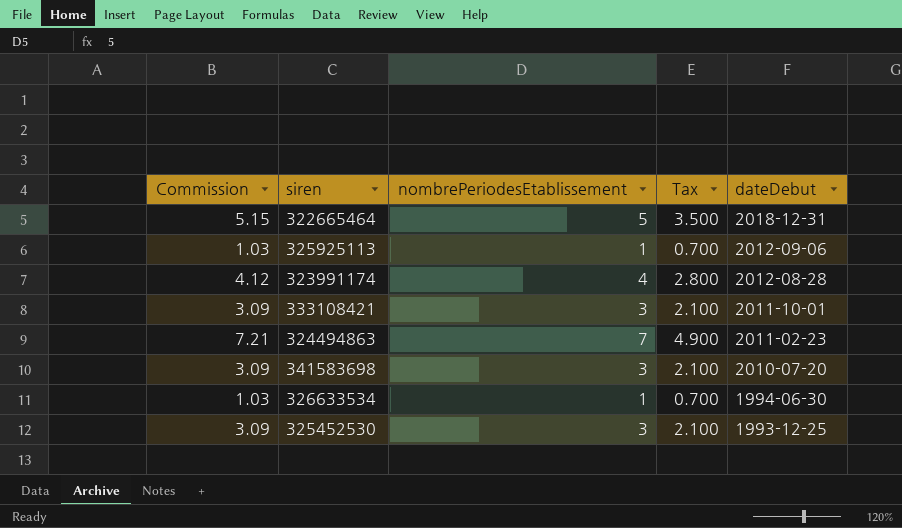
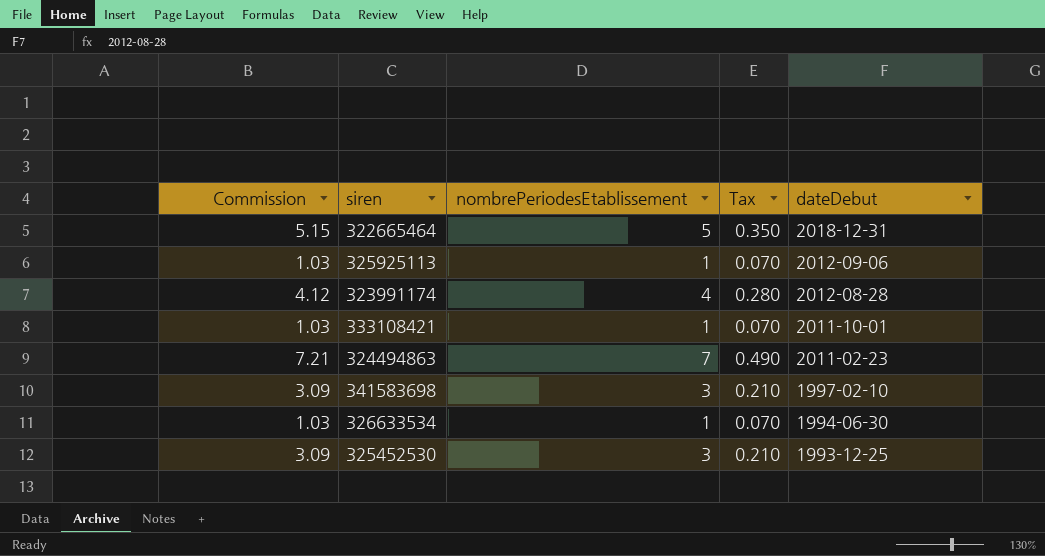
column Tax | formula: [nombrePeriodesEtablissement] * 0.7 -> [nombrePeriodesEtablissement] * 0.07
333108421 | Commission: 3.09 -> 1.03
333108421 | nombrePeriodesEtablissement: 3 -> 1
341583698 | dateDebut: 2010-07-20 -> 1997-02-10

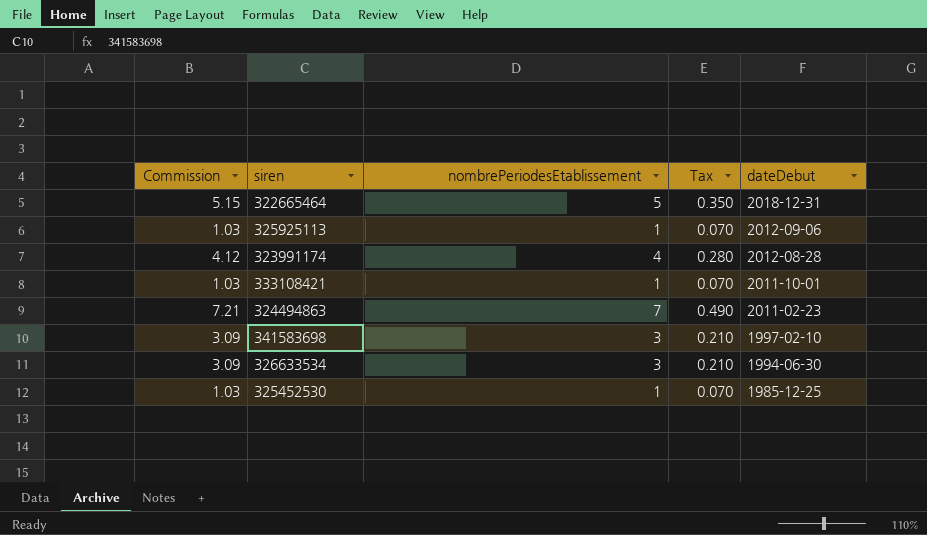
326633534 | Commission: 1.03 -> 3.09
326633534 | nombrePeriodesEtablissement: 1 -> 3
326633534 | Tax: 0.070 -> 0.210
325452530 | Commission: 3.09 -> 1.03
325452530 | nombrePeriodesEtablissement: 3 -> 1
325452530 | Tax: 0.210 -> 0.070
325452530 | dateDebut: 1993-12-25 -> 1985-12-25

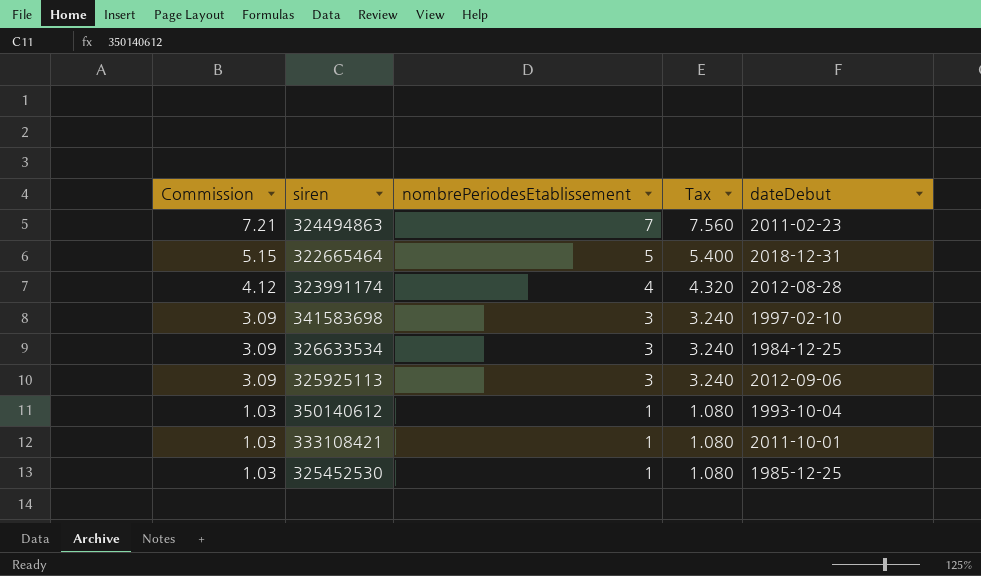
row order: dateDebut descending -> Commission descending
column Tax | formula: [nombrePeriodesEtablissement] * 0.07 -> [nombrePeriodesEtablissement] * 1.08
326633534 | dateDebut: 1994-06-30 -> 1984-12-25
325925113 | Commission: 1.03 -> 3.09
325925113 | nombrePeriodesEtablissement: 1 -> 3
row 350140612: none -> 1.03 | 1 | 1.080 | 1993-10-04

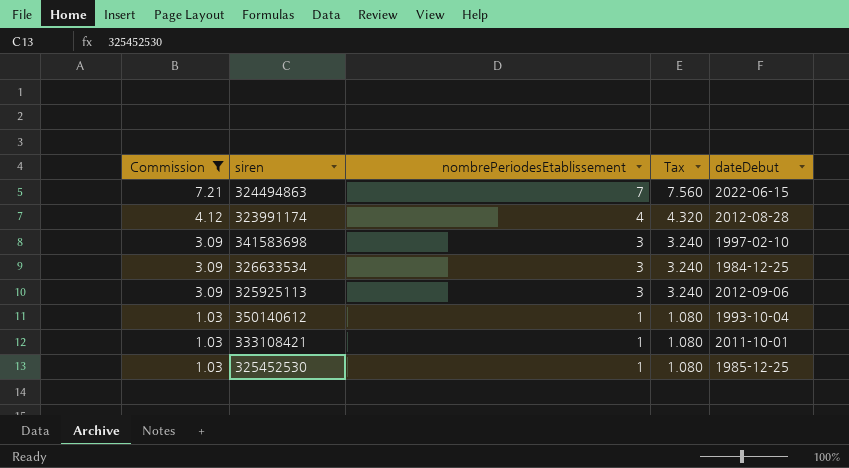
filter: none -> Commission != 5.15
324494863 | dateDebut: 2011-02-23 -> 2022-06-15

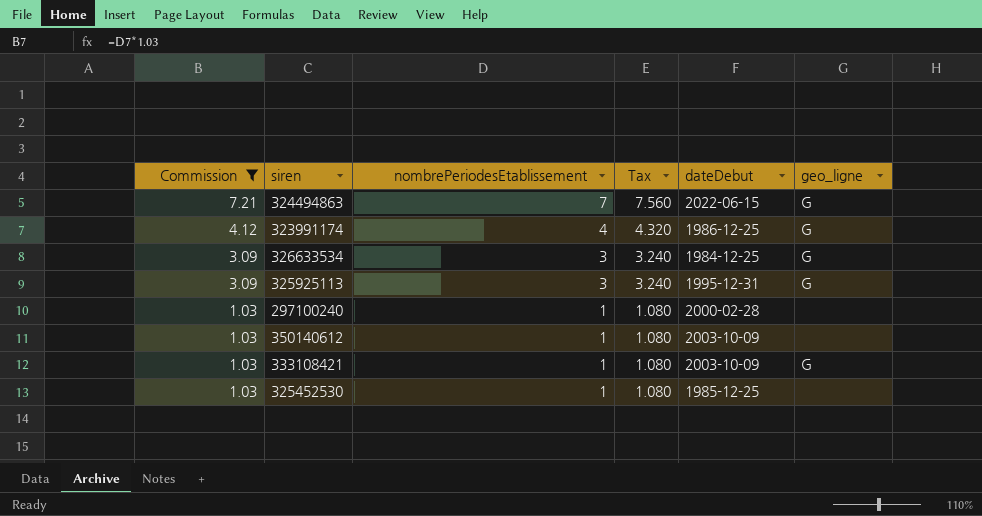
column geo_ligne | position: none -> 6
row 341583698: 3.09 | 3 | 3.240 | 1997-02-10 -> none
323991174 | dateDebut: 2012-08-28 -> 1986-12-25
325925113 | dateDebut: 2012-09-06 -> 1995-12-31
row 297100240: none -> 1.03 | 1 | 1.080 | 2000-02-28 | none
350140612 | dateDebut: 1993-10-04 -> 2003-10-09
333108421 | dateDebut: 2011-10-01 -> 2003-10-09

